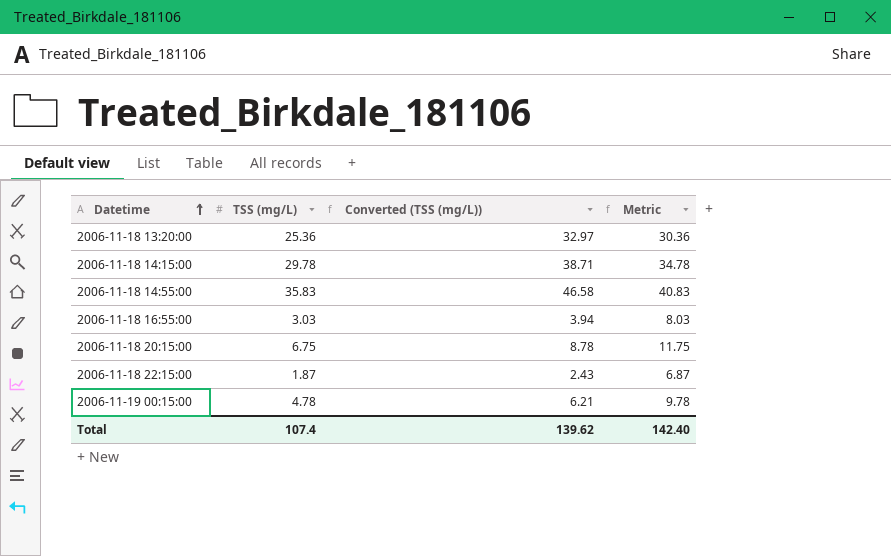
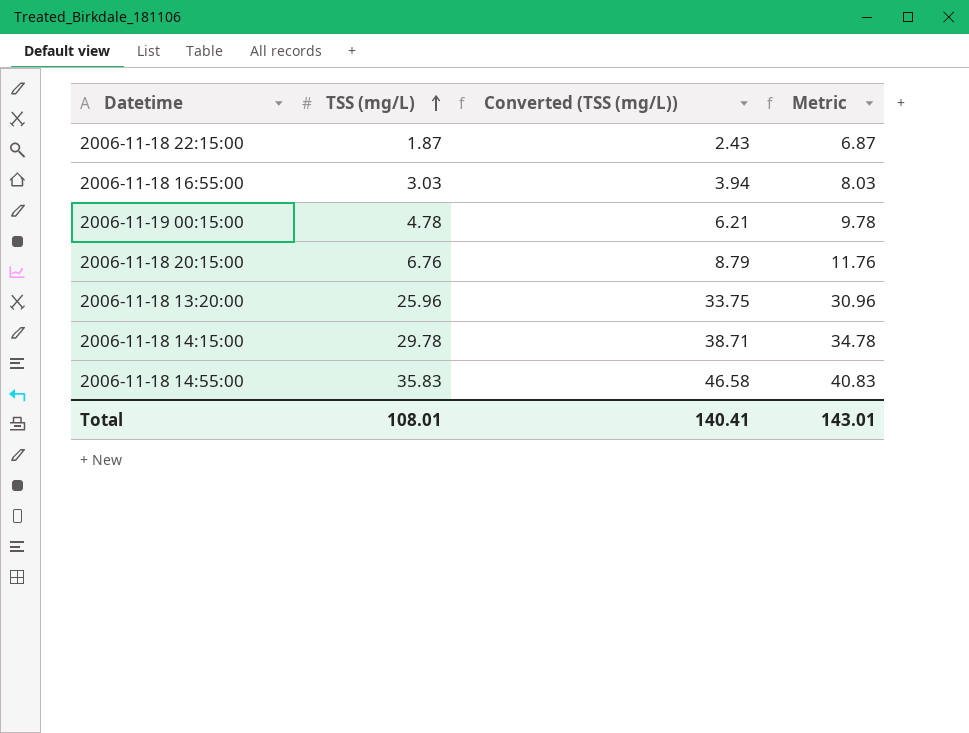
row order: Datetime ascending -> TSS (mg/L) ascending
2006-11-18 20:15:00 | TSS (mg/L): 6.75 -> 6.76
2006-11-18 20:15:00 | Converted (TSS (mg/L)): 8.78 -> 8.79
2006-11-18 20:15:00 | Metric: 11.75 -> 11.76
2006-11-18 13:20:00 | TSS (mg/L): 25.36 -> 25.96
2006-11-18 13:20:00 | Converted (TSS (mg/L)): 32.97 -> 33.75
2006-11-18 13:20:00 | Metric: 30.36 -> 30.96
Total | TSS (mg/L): 107.4 -> 108.01
Total | Converted (TSS (mg/L)): 139.62 -> 140.41
Total | Metric: 142.40 -> 143.01

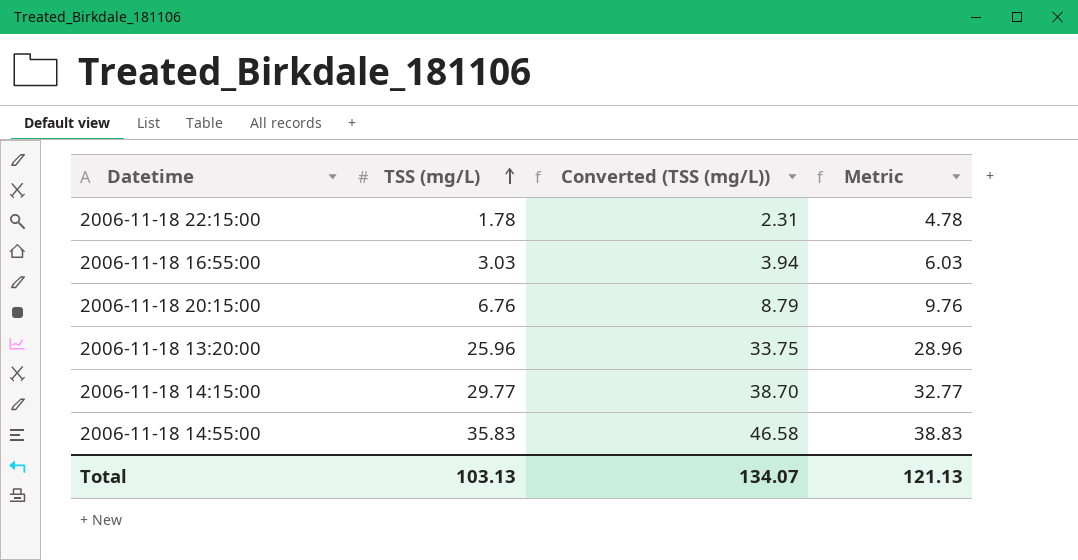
column Metric | formula: [TSS (mg/L)] + 5 -> [TSS (mg/L)] + 3
row 2006-11-19 00:15:00: 4.78 | 6.21 | 9.78 -> none
2006-11-18 22:15:00 | TSS (mg/L): 1.87 -> 1.78
2006-11-18 22:15:00 | Converted (TSS (mg/L)): 2.43 -> 2.31
2006-11-18 14:15:00 | TSS (mg/L): 29.78 -> 29.77
2006-11-18 14:15:00 | Converted (TSS (mg/L)): 38.71 -> 38.70
Total | TSS (mg/L): 108.01 -> 103.13
Total | Converted (TSS (mg/L)): 140.41 -> 134.07
Total | Metric: 143.01 -> 121.13

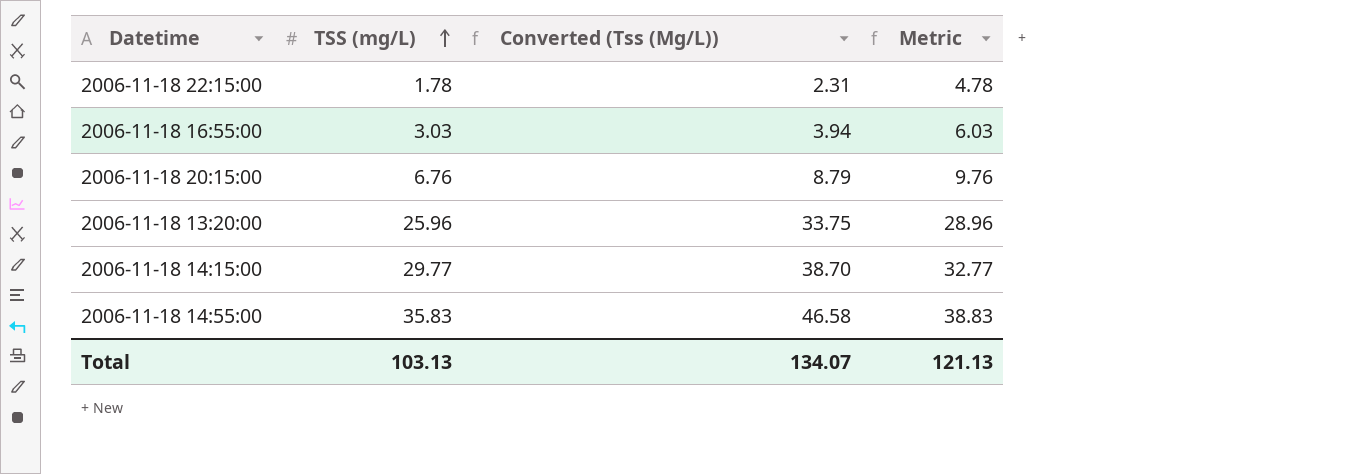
column name: Converted (TSS (mg/L)) -> Converted (Tss (Mg/L))

